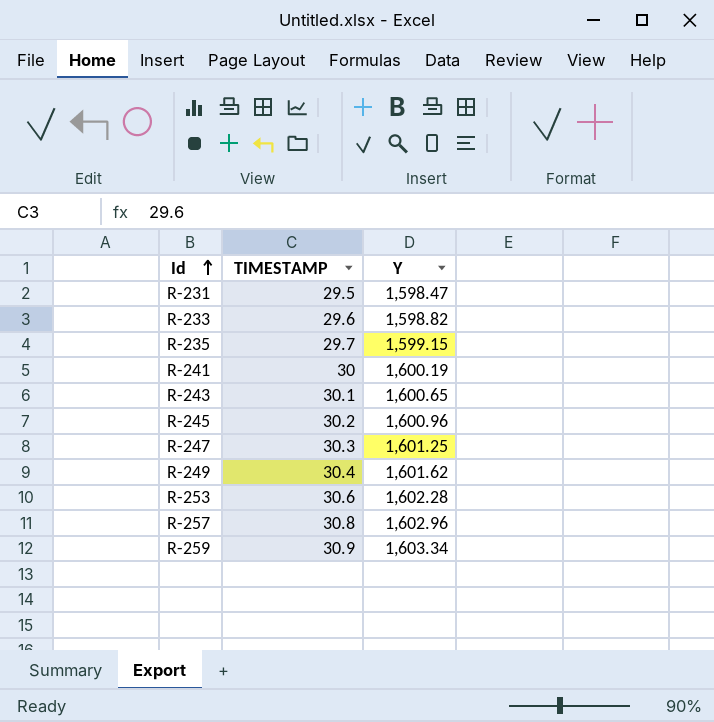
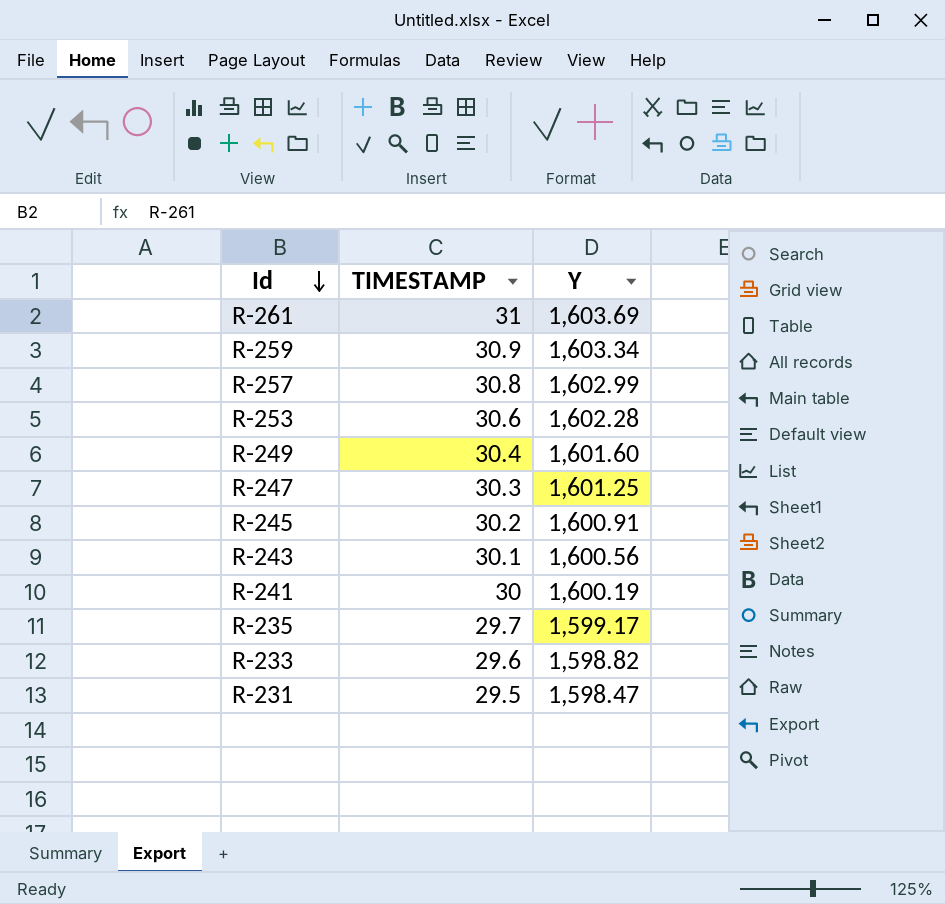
row order: Id ascending -> Id descending
row R-261: none -> 31 | 1,603.69
R-257 | Y: 1,602.96 -> 1,602.99
R-249 | Y: 1,601.62 -> 1,601.60
R-245 | Y: 1,600.96 -> 1,600.91
R-243 | Y: 1,600.65 -> 1,600.56
R-235 | Y: 1,599.15 -> 1,599.17

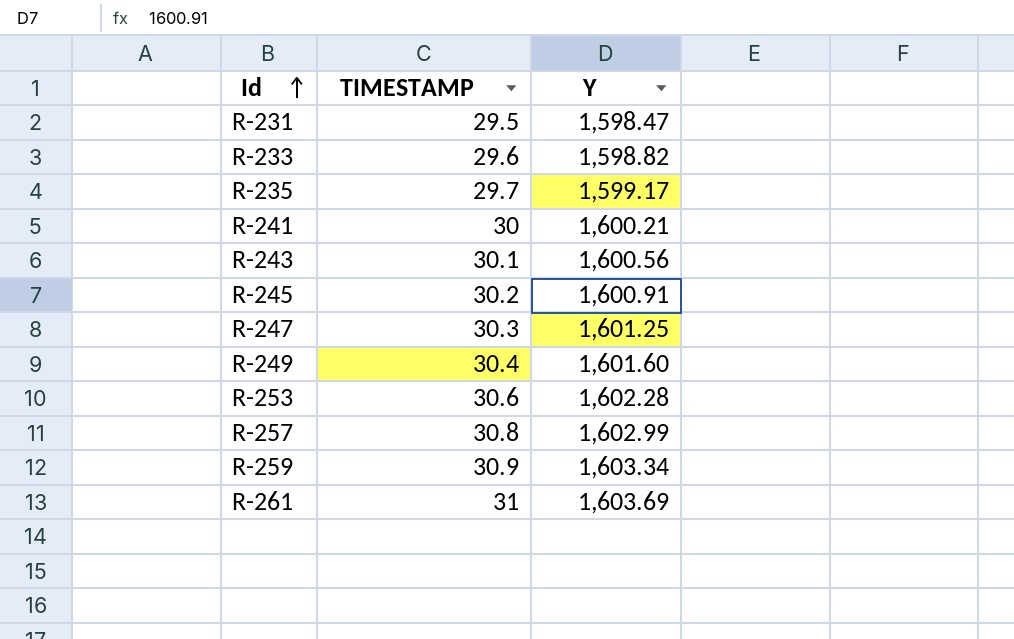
row order: Id descending -> Id ascending
R-241 | Y: 1,600.19 -> 1,600.21

